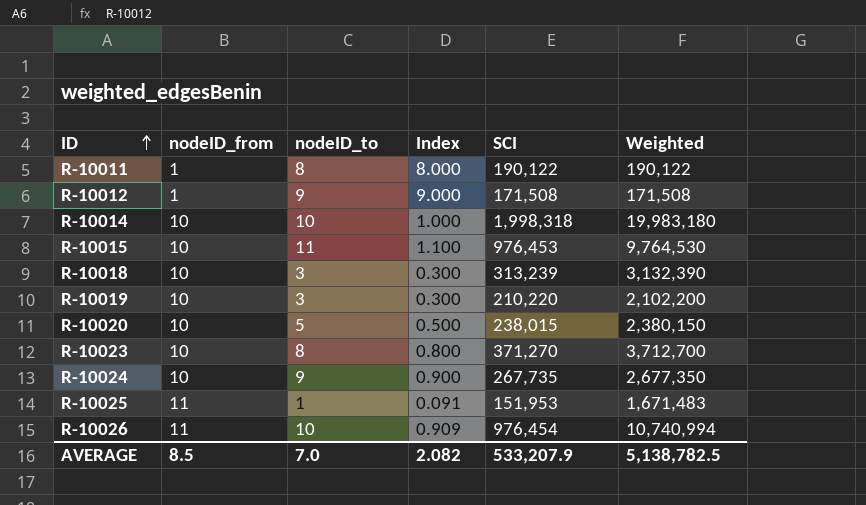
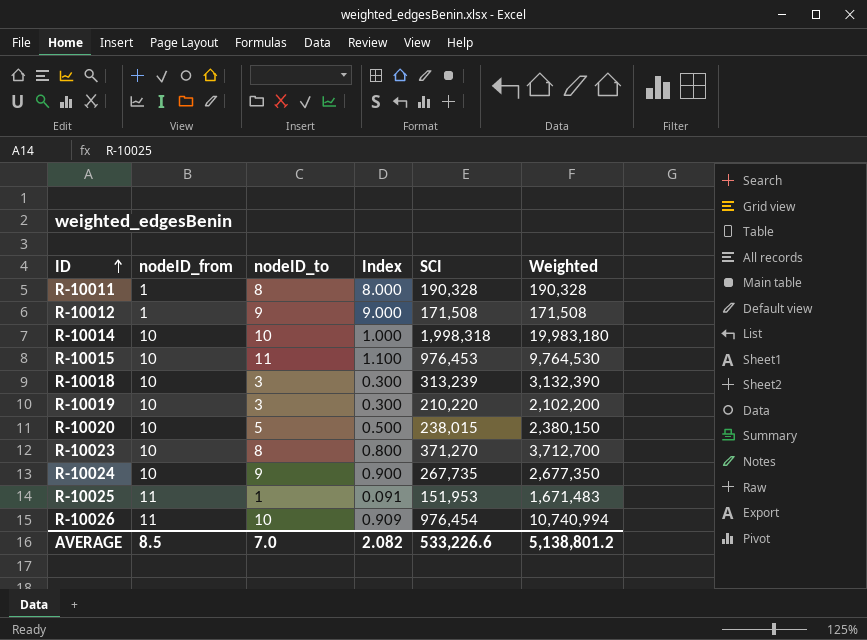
R-10011 | SCI: 190,122 -> 190,328
R-10011 | Weighted: 190,122 -> 190,328
AVERAGE | SCI: 533,207.9 -> 533,226.6
AVERAGE | Weighted: 5,138,782.5 -> 5,138,801.2

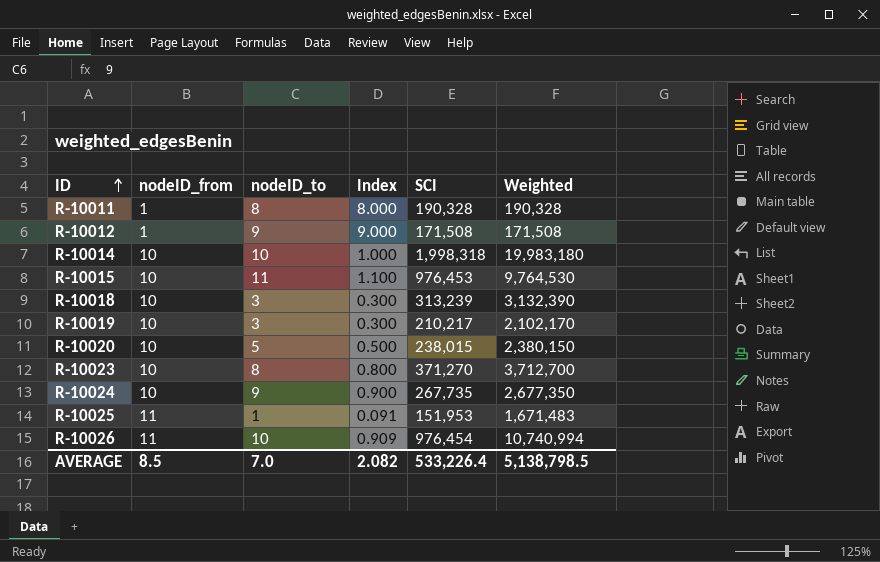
R-10019 | SCI: 210,220 -> 210,217
R-10019 | Weighted: 2,102,200 -> 2,102,170
AVERAGE | SCI: 533,226.6 -> 533,226.4
AVERAGE | Weighted: 5,138,801.2 -> 5,138,798.5

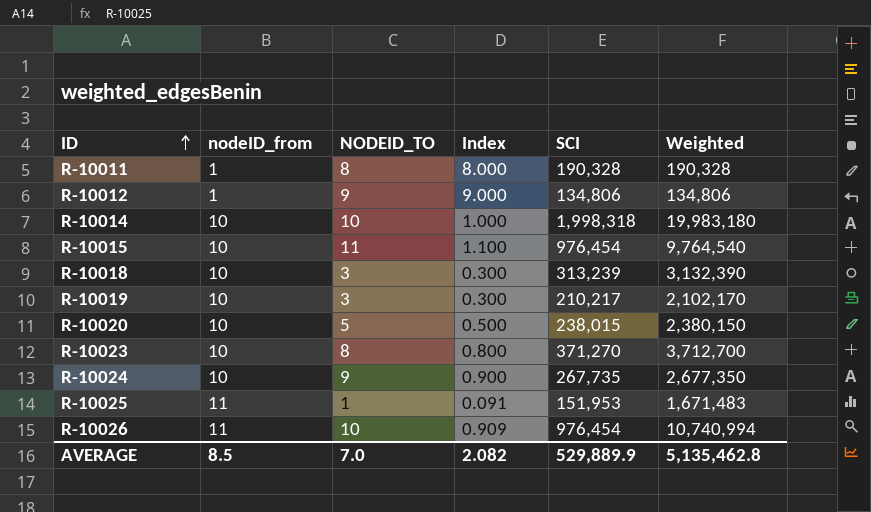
column name: nodeID_to -> NODEID_TO
R-10012 | SCI: 171,508 -> 134,806
R-10012 | Weighted: 171,508 -> 134,806
R-10015 | SCI: 976,453 -> 976,454
R-10015 | Weighted: 9,764,530 -> 9,764,540
AVERAGE | SCI: 533,226.4 -> 529,889.9
AVERAGE | Weighted: 5,138,798.5 -> 5,135,462.8

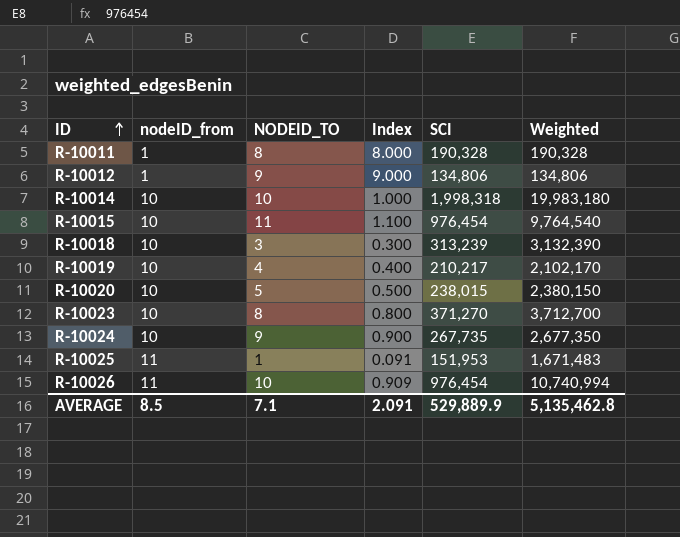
R-10019 | NODEID_TO: 3 -> 4
R-10019 | Index: 0.300 -> 0.400
AVERAGE | NODEID_TO: 7.0 -> 7.1
AVERAGE | Index: 2.082 -> 2.091

